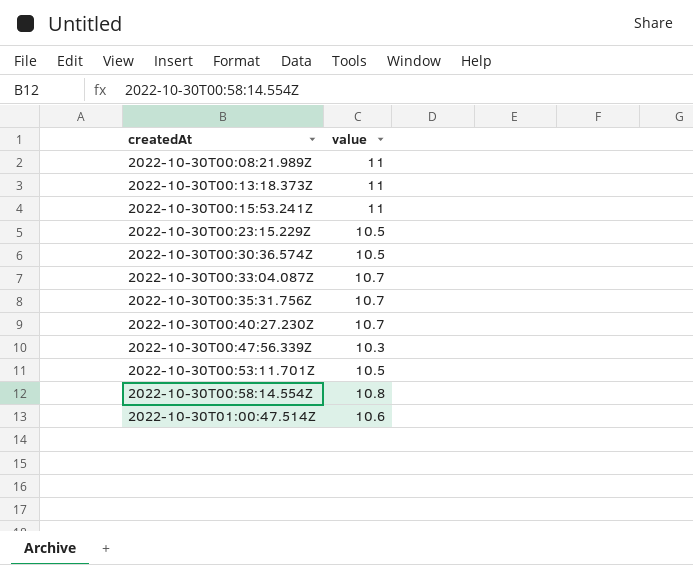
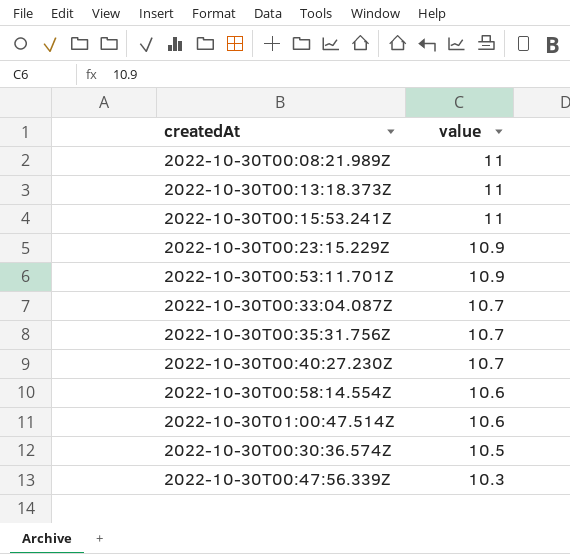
row order: createdAt ascending -> value descending
2022-10-30T00:23:15.229Z | value: 10.5 -> 10.9
2022-10-30T00:53:11.701Z | value: 10.5 -> 10.9
2022-10-30T00:58:14.554Z | value: 10.8 -> 10.6

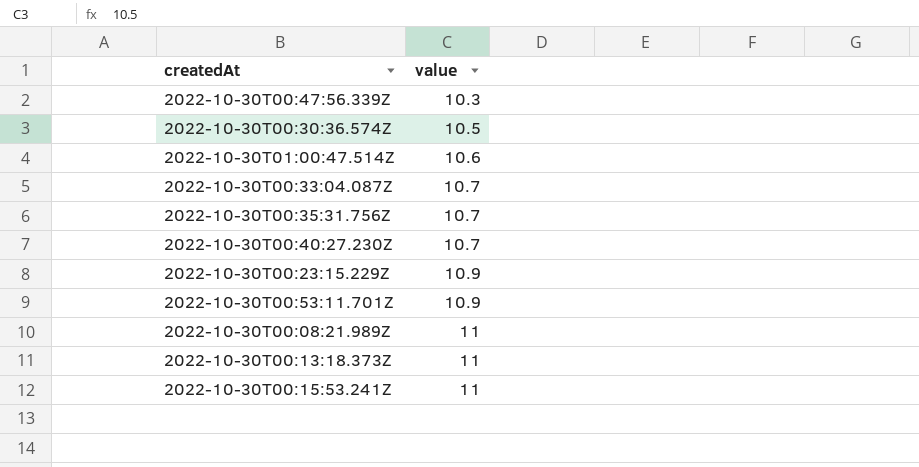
row order: value descending -> value ascending
row 2022-10-30T00:58:14.554Z: 10.6 -> none

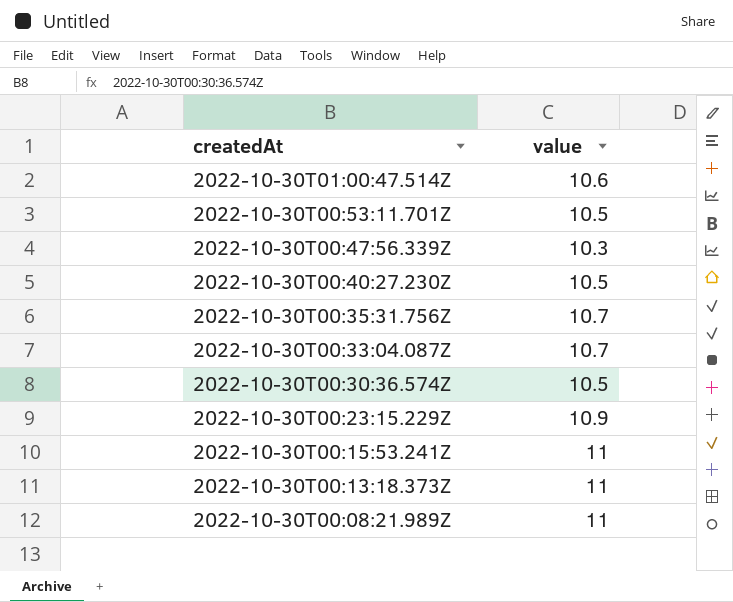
row order: value ascending -> createdAt descending
2022-10-30T00:53:11.701Z | value: 10.9 -> 10.5
2022-10-30T00:40:27.230Z | value: 10.7 -> 10.5

